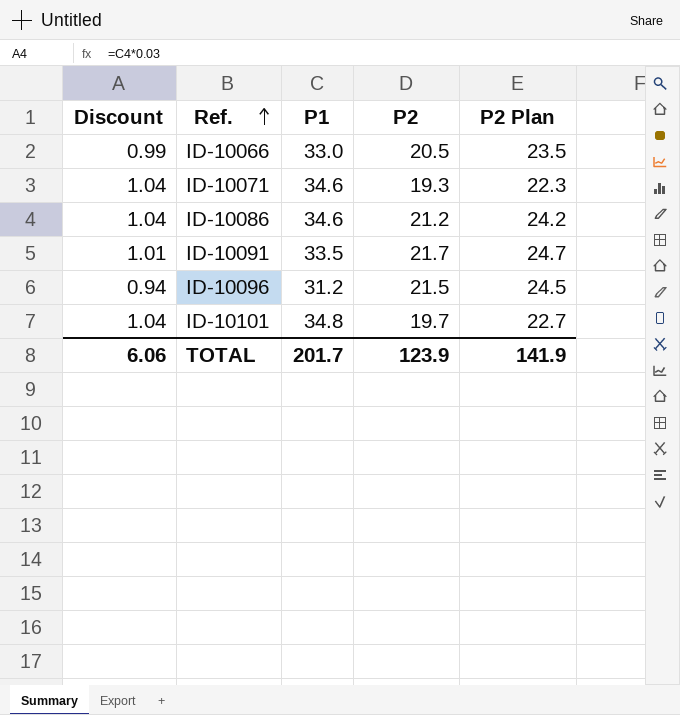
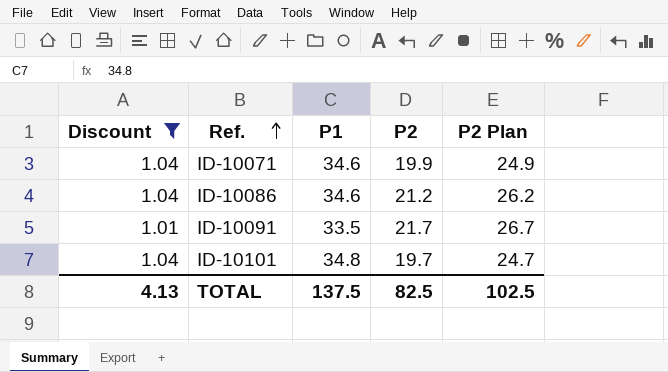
filter: none -> Discount >= 1.01
column P2 Plan | formula: [P2] + 3 -> [P2] + 5
ID-10071 | P2: 19.3 -> 19.9
TOTAL | Discount: 6.06 -> 4.13
TOTAL | P1: 201.7 -> 137.5
TOTAL | P2: 123.9 -> 82.5
TOTAL | P2 Plan: 141.9 -> 102.5

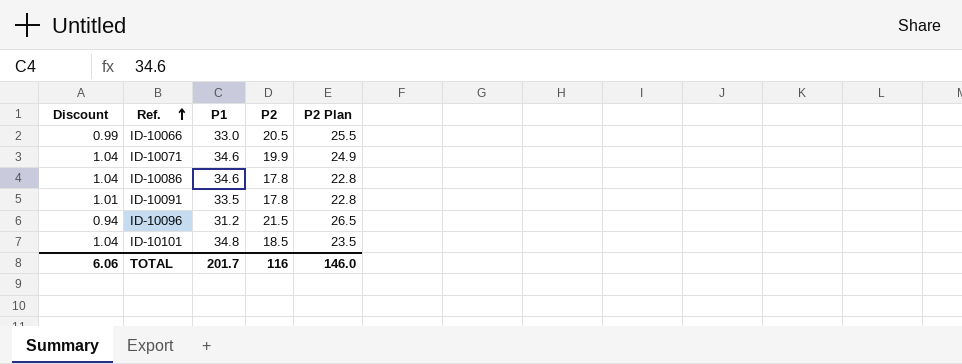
filter: Discount >= 1.01 -> none
ID-10086 | P2: 21.2 -> 17.8
ID-10086 | P2 Plan: 26.2 -> 22.8
ID-10091 | P2: 21.7 -> 17.8
ID-10091 | P2 Plan: 26.7 -> 22.8
ID-10101 | P2: 19.7 -> 18.5
ID-10101 | P2 Plan: 24.7 -> 23.5
TOTAL | Discount: 4.13 -> 6.06
TOTAL | P1: 137.5 -> 201.7
TOTAL | P2: 82.5 -> 116
TOTAL | P2 Plan: 102.5 -> 146.0

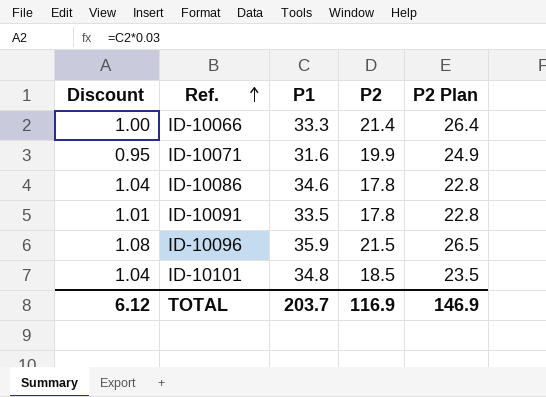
ID-10066 | Discount: 0.99 -> 1.00
ID-10066 | P1: 33.0 -> 33.3
ID-10066 | P2: 20.5 -> 21.4
ID-10066 | P2 Plan: 25.5 -> 26.4
ID-10071 | Discount: 1.04 -> 0.95
ID-10071 | P1: 34.6 -> 31.6
ID-10096 | Discount: 0.94 -> 1.08
ID-10096 | P1: 31.2 -> 35.9
TOTAL | Discount: 6.06 -> 6.12
TOTAL | P1: 201.7 -> 203.7
TOTAL | P2: 116 -> 116.9
TOTAL | P2 Plan: 146.0 -> 146.9

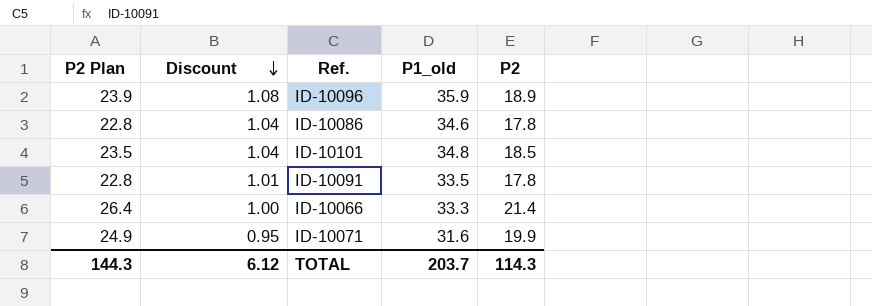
row order: Ref. ascending -> Discount descending
column P2 Plan | position: 5 -> 1
column name: P1 -> P1_old
ID-10096 | P2 Plan: 26.5 -> 23.9
ID-10096 | P2: 21.5 -> 18.9
TOTAL | P2 Plan: 146.9 -> 144.3
TOTAL | P2: 116.9 -> 114.3

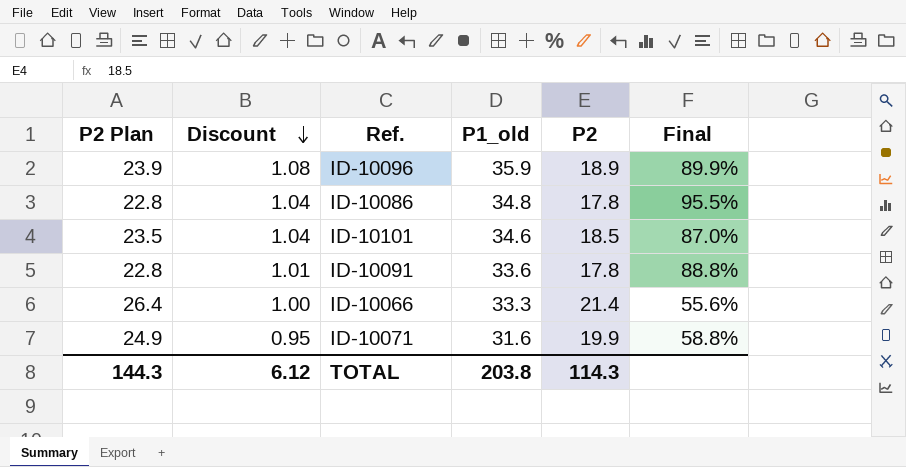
column Final | formula: none -> ([P1_old] - [P2]) / [P2]
ID-10086 | P1_old: 34.6 -> 34.8
ID-10101 | P1_old: 34.8 -> 34.6
ID-10091 | P1_old: 33.5 -> 33.6
TOTAL | P1_old: 203.7 -> 203.8

